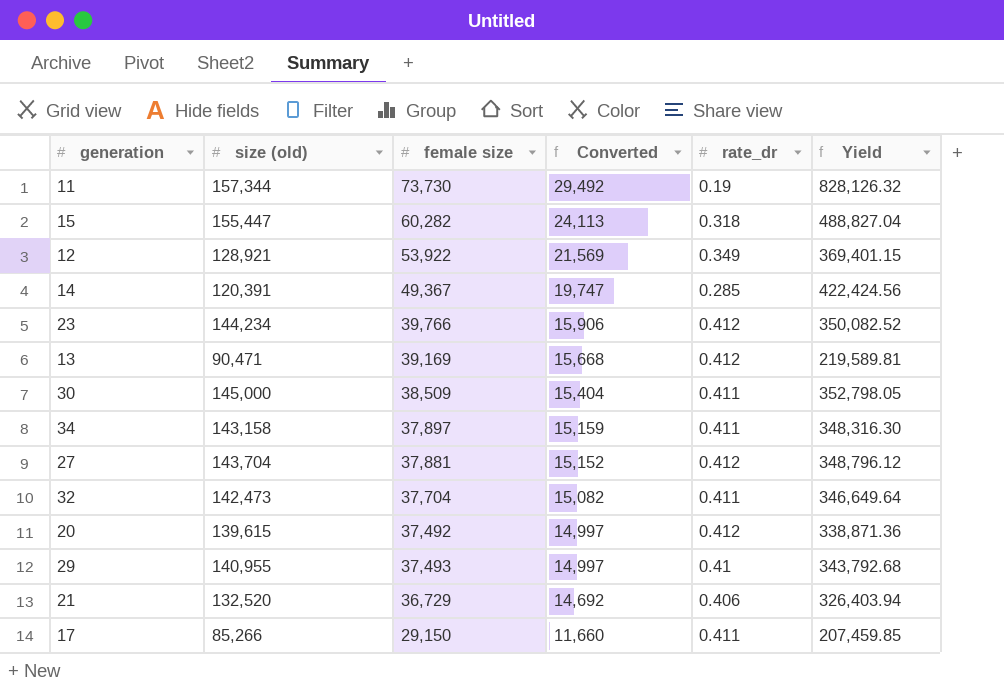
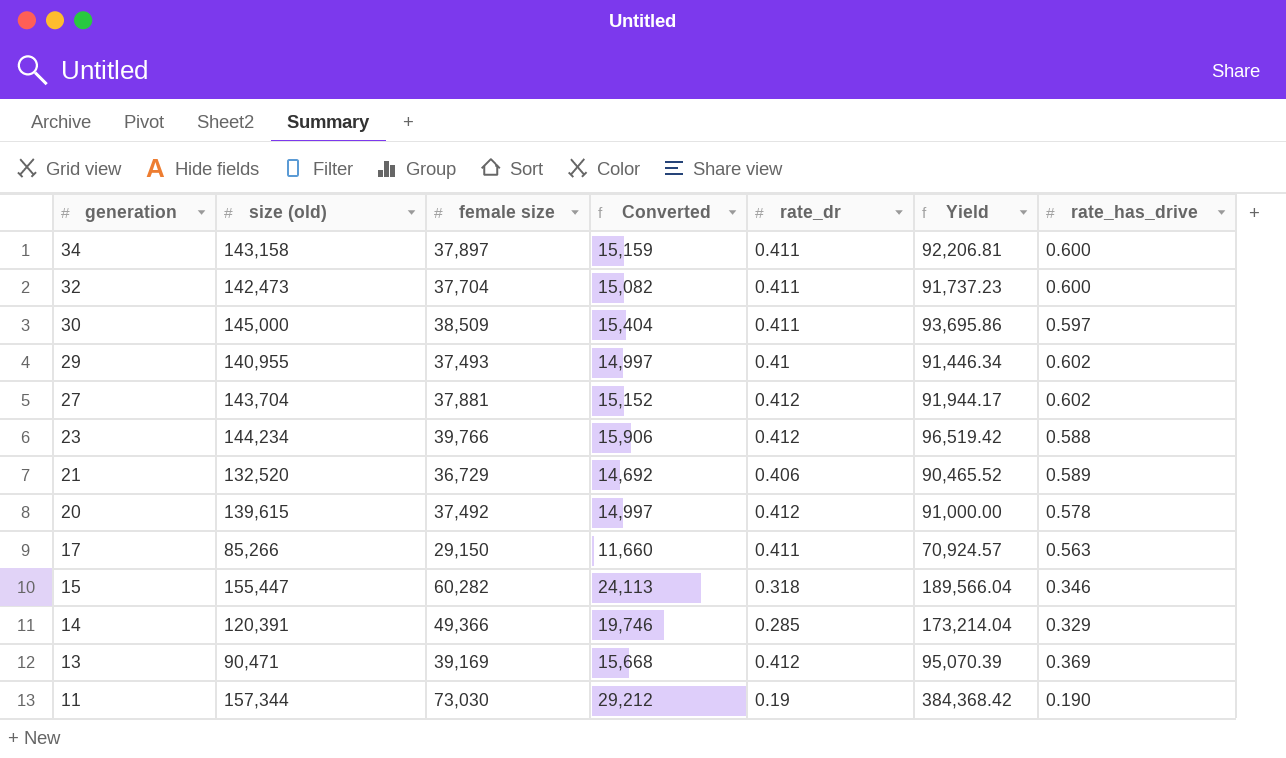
row order: Converted descending -> generation descending
column Yield | formula: [size (old)] / [rate_dr] -> [female size] / [rate_dr]
column rate_has_drive | position: none -> 7
row 12: 128,921 | 53,922 | 21,569 | 0.349 | 369,401.15 -> none
14 | female size: 49,367 -> 49,366
14 | Converted: 19,747 -> 19,746
11 | female size: 73,730 -> 73,030
11 | Converted: 29,492 -> 29,212

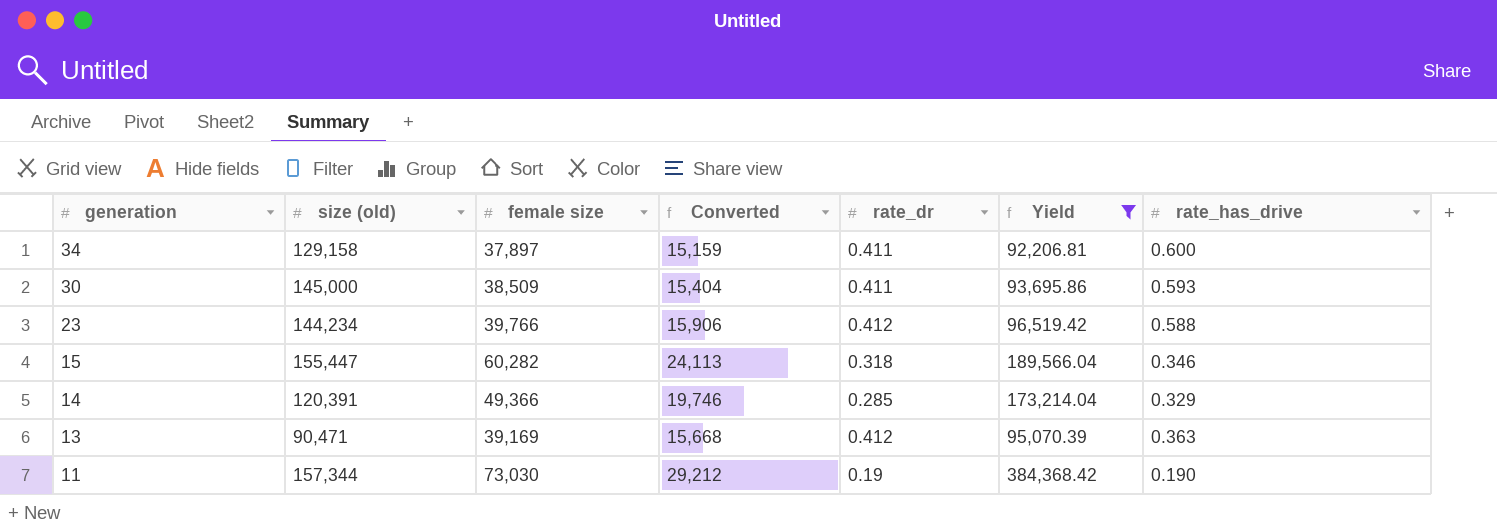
filter: none -> Yield >= 92,206.81
34 | size (old): 143,158 -> 129,158
30 | rate_has_drive: 0.597 -> 0.593
13 | rate_has_drive: 0.369 -> 0.363

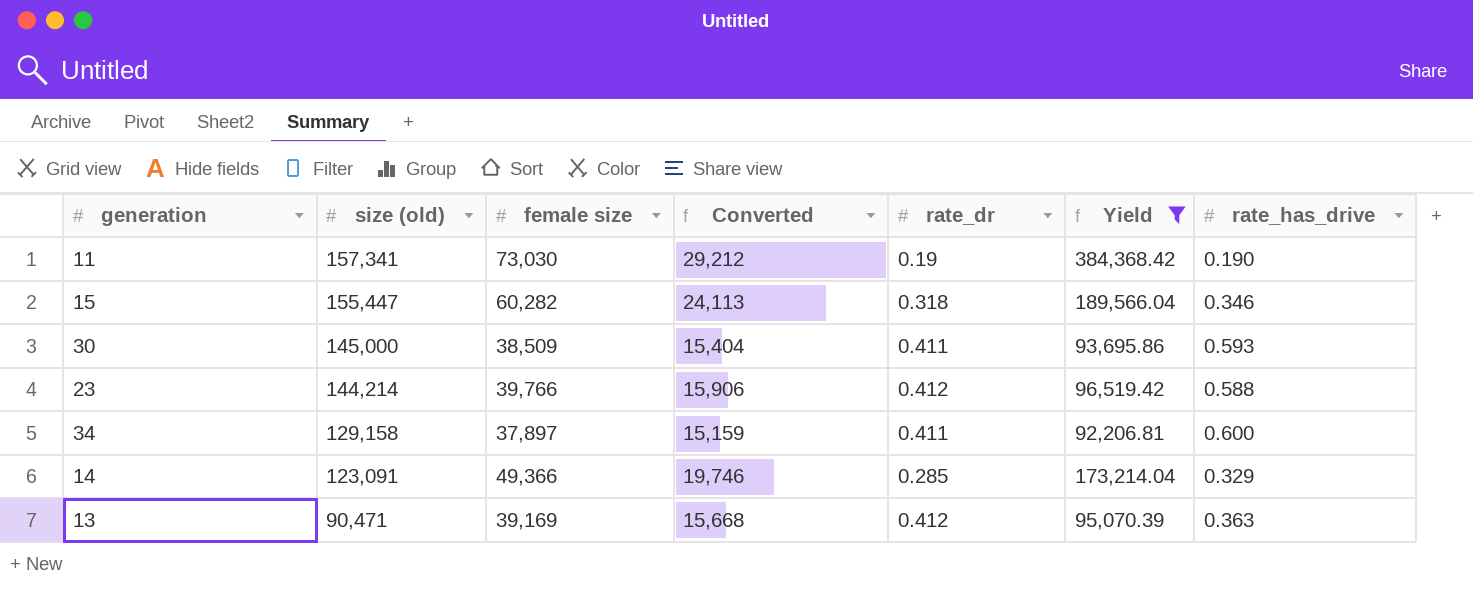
row order: generation descending -> size (old) descending
11 | size (old): 157,344 -> 157,341
23 | size (old): 144,234 -> 144,214
14 | size (old): 120,391 -> 123,091

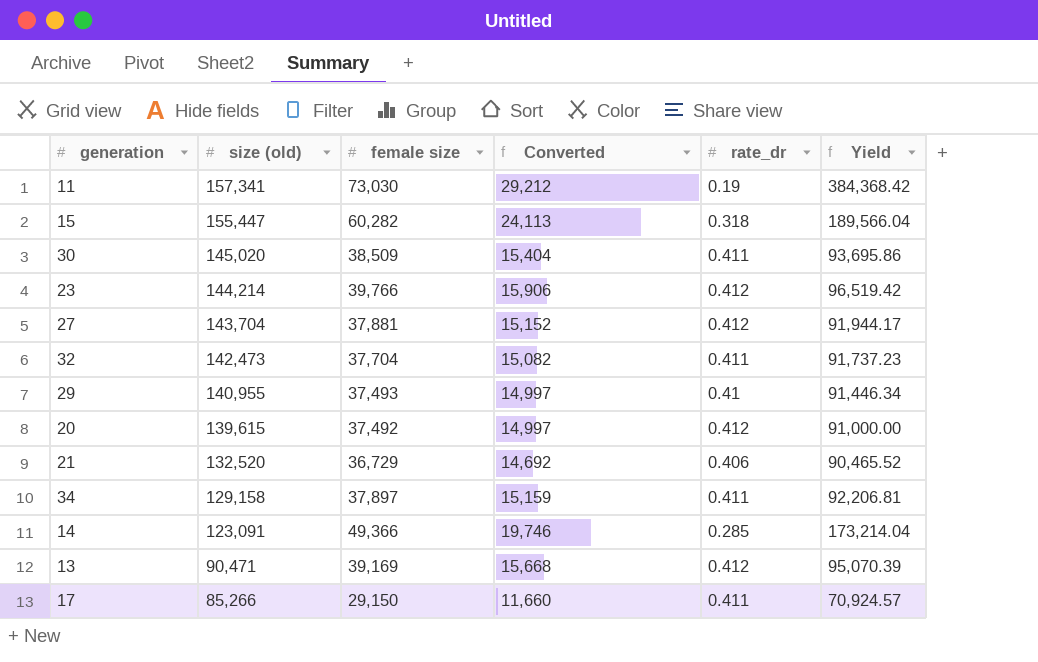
filter: Yield >= 92,206.81 -> none
column rate_has_drive | position: 7 -> none
30 | size (old): 145,000 -> 145,020

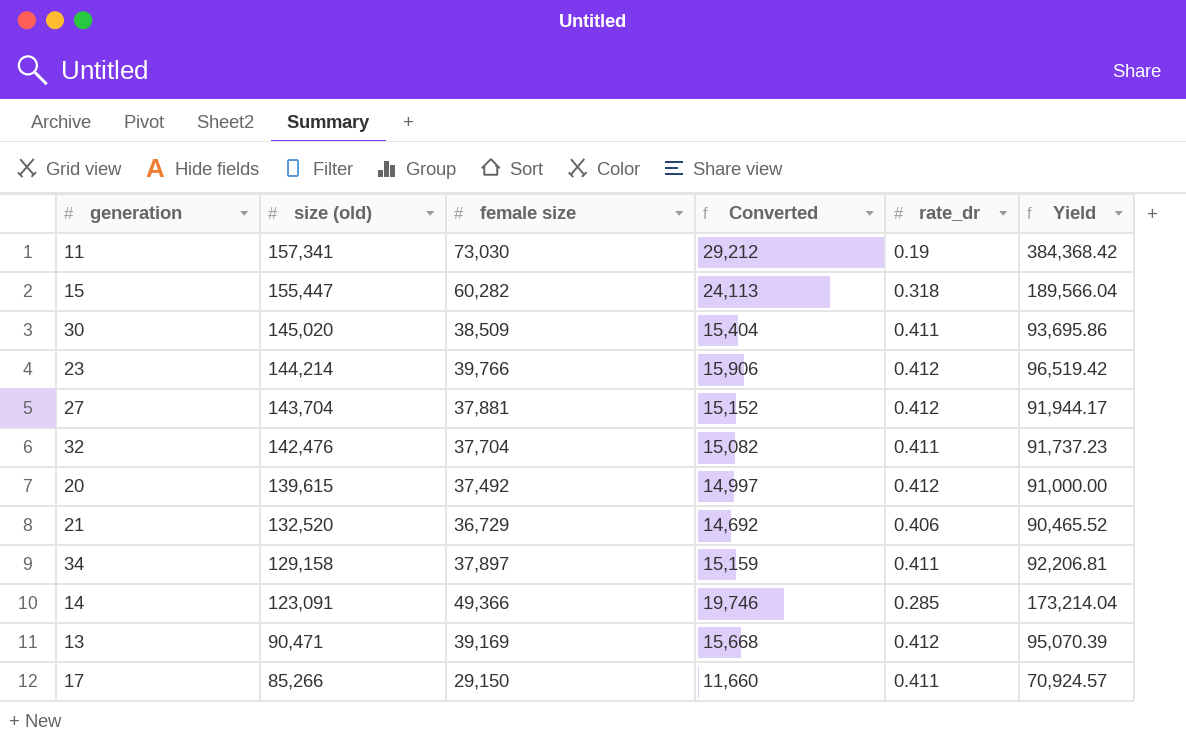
row 29: 140,955 | 37,493 | 14,997 | 0.41 | 91,446.34 -> none
32 | size (old): 142,473 -> 142,476

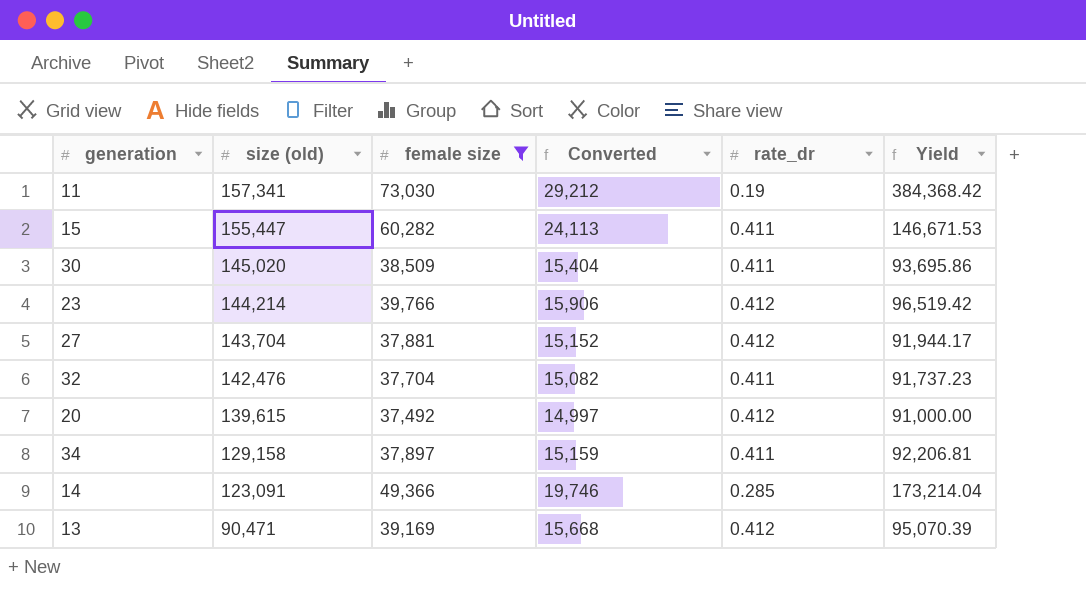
filter: none -> female size >= 37,492
15 | rate_dr: 0.318 -> 0.411
15 | Yield: 189,566.04 -> 146,671.53

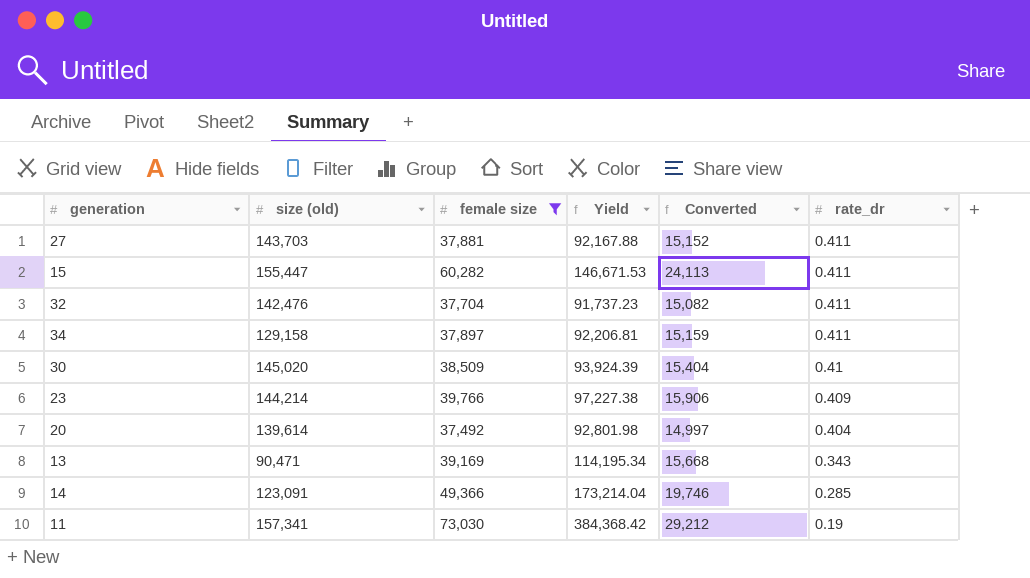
row order: size (old) descending -> rate_dr descending
column Yield | position: 6 -> 4
27 | size (old): 143,704 -> 143,703
27 | Yield: 91,944.17 -> 92,167.88
27 | rate_dr: 0.412 -> 0.411
30 | Yield: 93,695.86 -> 93,924.39
30 | rate_dr: 0.411 -> 0.41
23 | Yield: 96,519.42 -> 97,227.38
23 | rate_dr: 0.412 -> 0.409
20 | size (old): 139,615 -> 139,614
20 | Yield: 91,000.00 -> 92,801.98
20 | rate_dr: 0.412 -> 0.404
13 | Yield: 95,070.39 -> 114,195.34
13 | rate_dr: 0.412 -> 0.343

